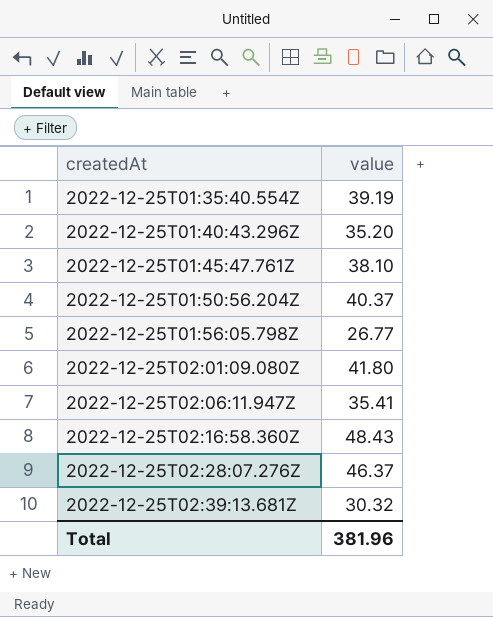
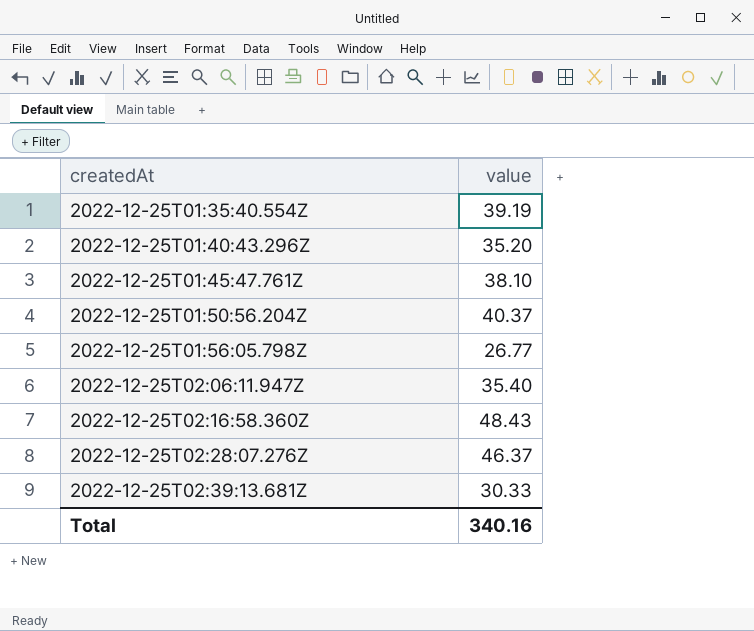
row 2022-12-25T02:01:09.080Z: 41.80 -> none
2022-12-25T02:06:11.947Z | value: 35.41 -> 35.40
2022-12-25T02:39:13.681Z | value: 30.32 -> 30.33
Total | value: 381.96 -> 340.16

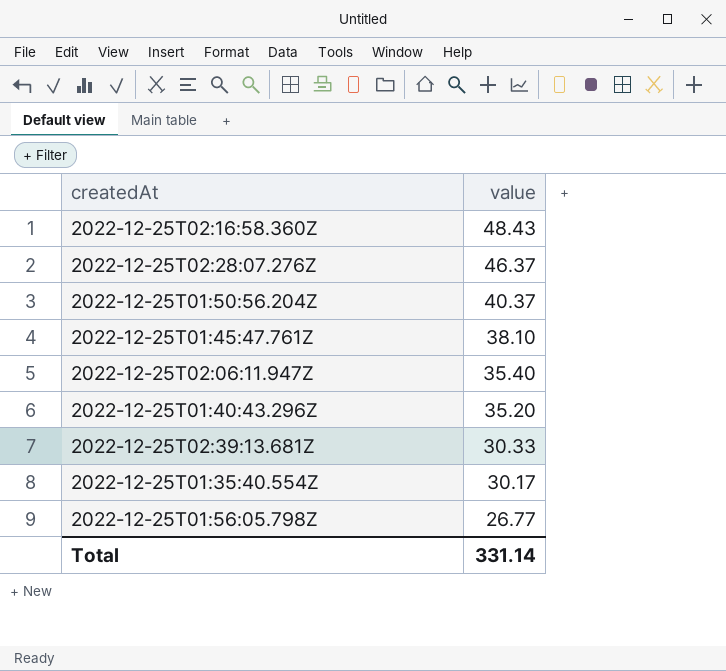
row order: createdAt ascending -> value descending
2022-12-25T01:35:40.554Z | value: 39.19 -> 30.17
Total | value: 340.16 -> 331.14

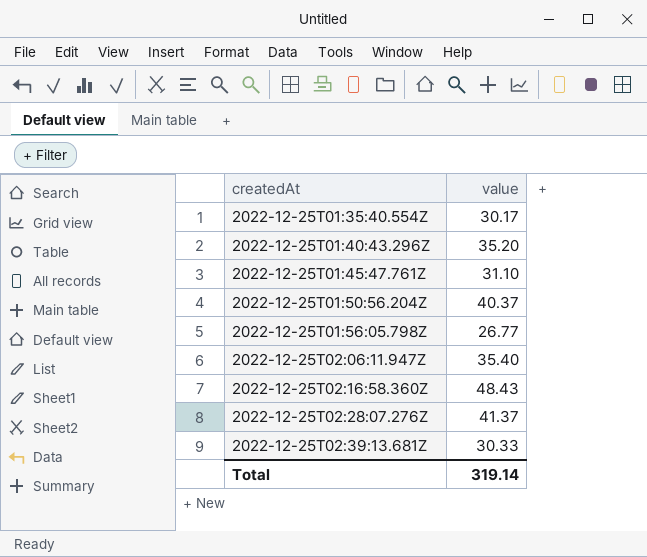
row order: value descending -> createdAt ascending
2022-12-25T01:45:47.761Z | value: 38.10 -> 31.10
2022-12-25T02:28:07.276Z | value: 46.37 -> 41.37
Total | value: 331.14 -> 319.14

